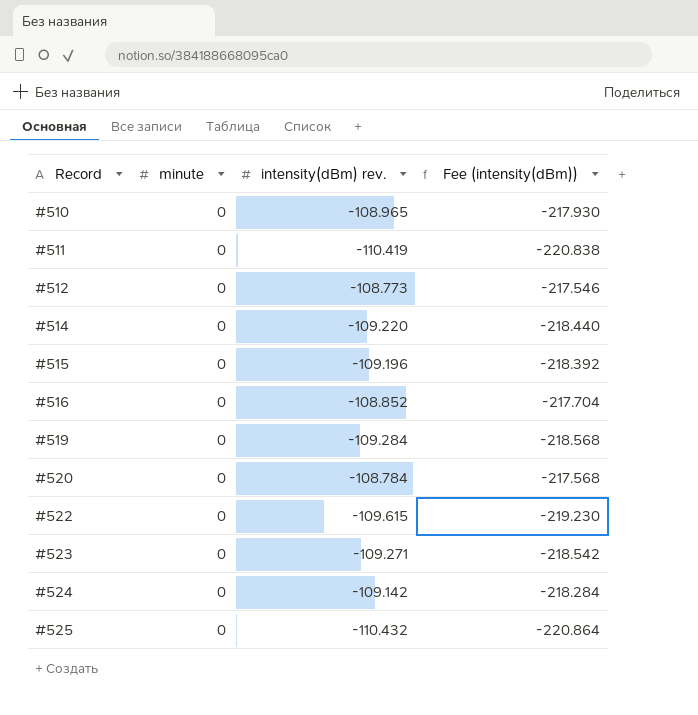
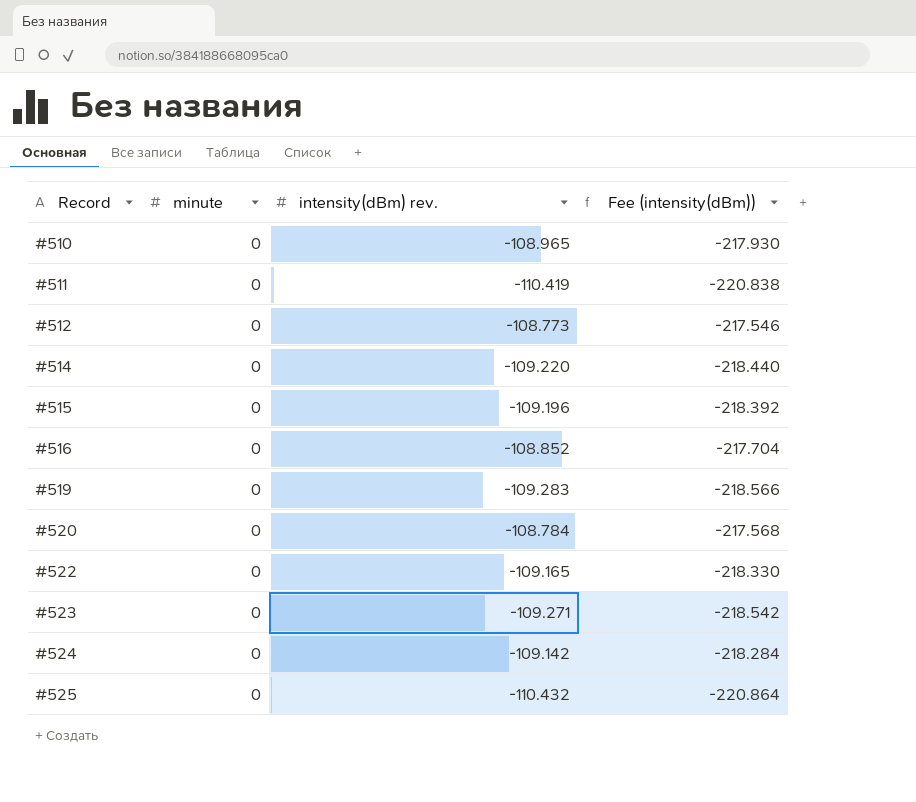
#519 | intensity(dBm) rev.: -109.284 -> -109.283
#519 | Fee (intensity(dBm)): -218.568 -> -218.566
#522 | intensity(dBm) rev.: -109.615 -> -109.165
#522 | Fee (intensity(dBm)): -219.230 -> -218.330

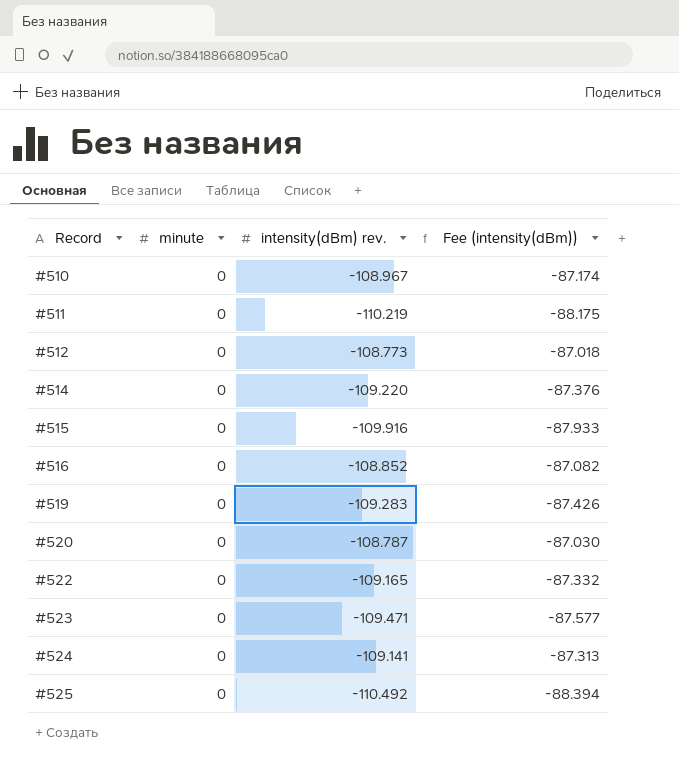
column Fee (intensity(dBm)) | formula: [intensity(dBm) rev.] * 2 -> [intensity(dBm) rev.] * 0.8
#510 | intensity(dBm) rev.: -108.965 -> -108.967
#511 | intensity(dBm) rev.: -110.419 -> -110.219
#515 | intensity(dBm) rev.: -109.196 -> -109.916
#520 | intensity(dBm) rev.: -108.784 -> -108.787
#523 | intensity(dBm) rev.: -109.271 -> -109.471
#524 | intensity(dBm) rev.: -109.142 -> -109.141
#525 | intensity(dBm) rev.: -110.432 -> -110.492

